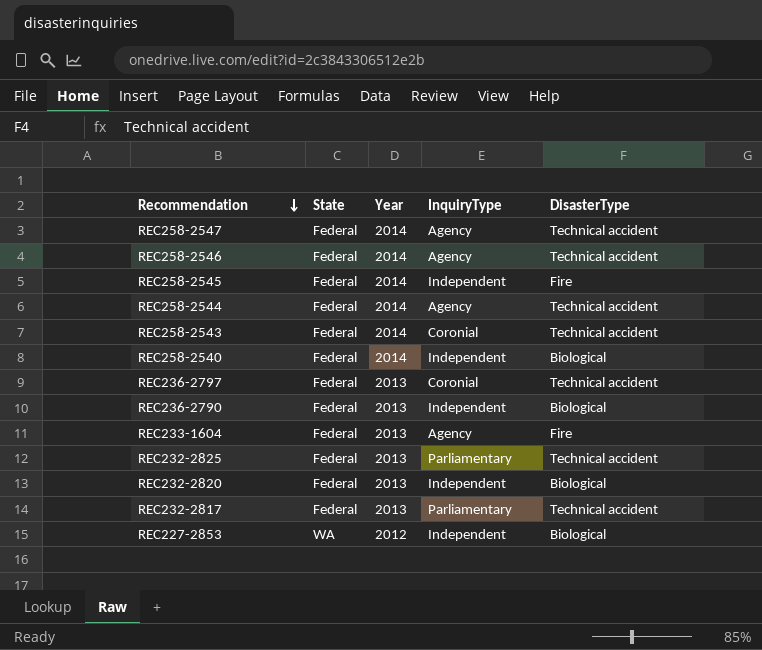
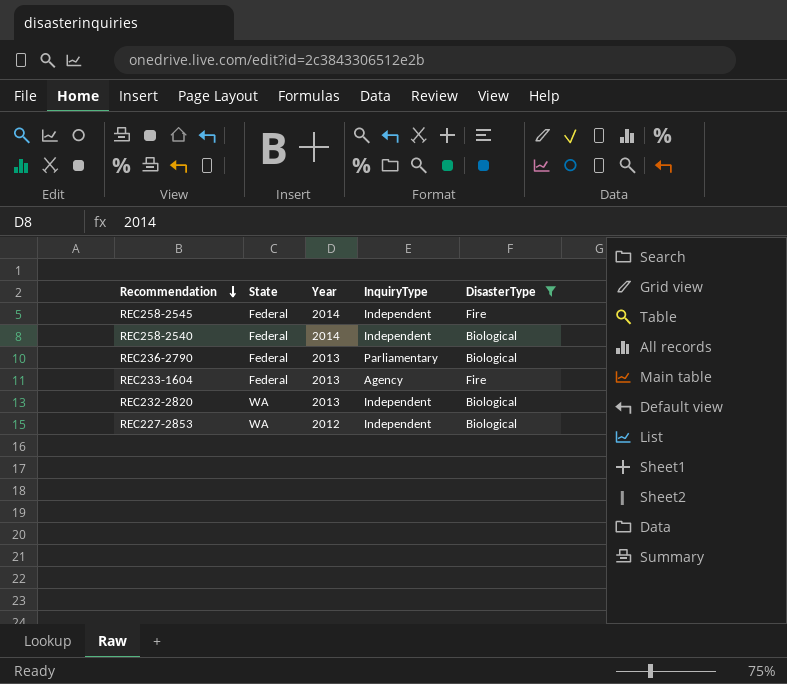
filter: none -> DisasterType != Technical accident
REC236-2790 | InquiryType: Independent -> Parliamentary
REC232-2820 | State: Federal -> WA

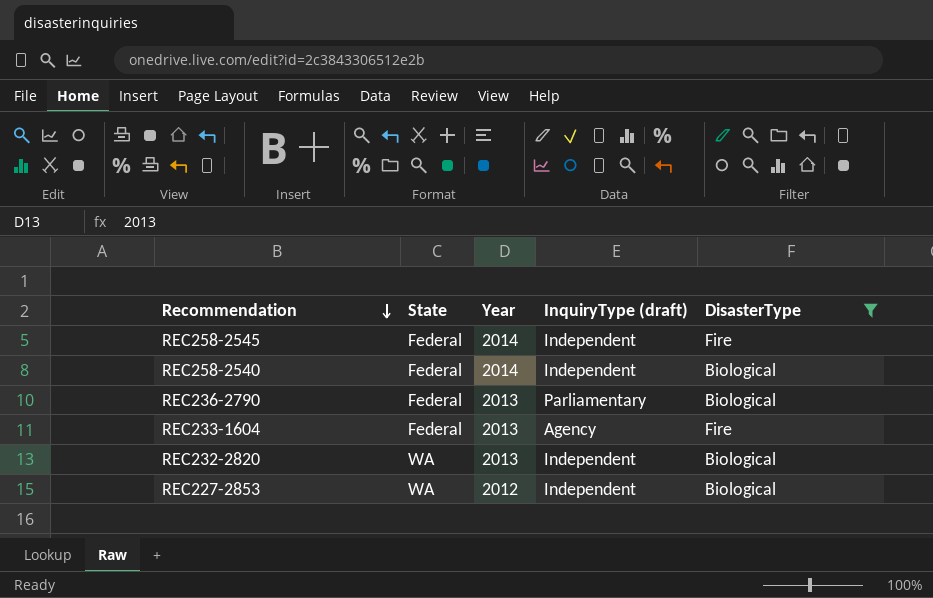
column name: InquiryType -> InquiryType (draft)

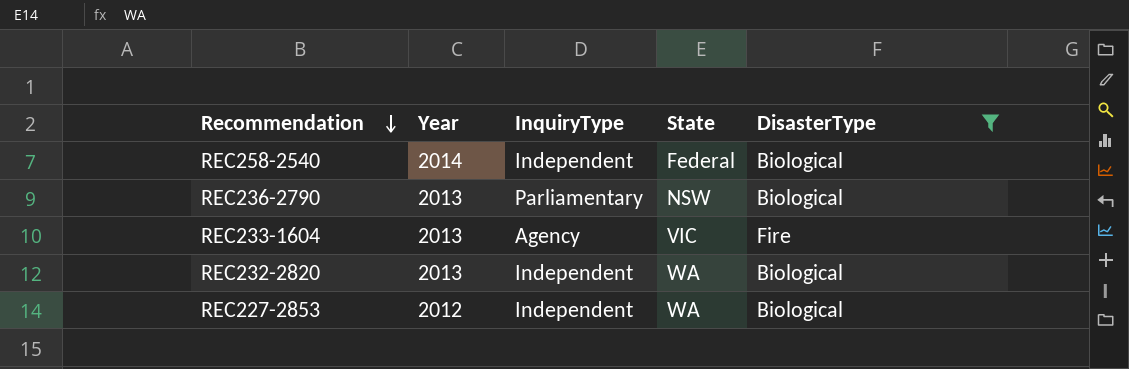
column name: InquiryType (draft) -> InquiryType
column State | position: 2 -> 4
row REC258-2545: Federal | 2014 | Independent | Fire -> none
REC236-2790 | State: Federal -> NSW
REC233-1604 | State: Federal -> VIC

